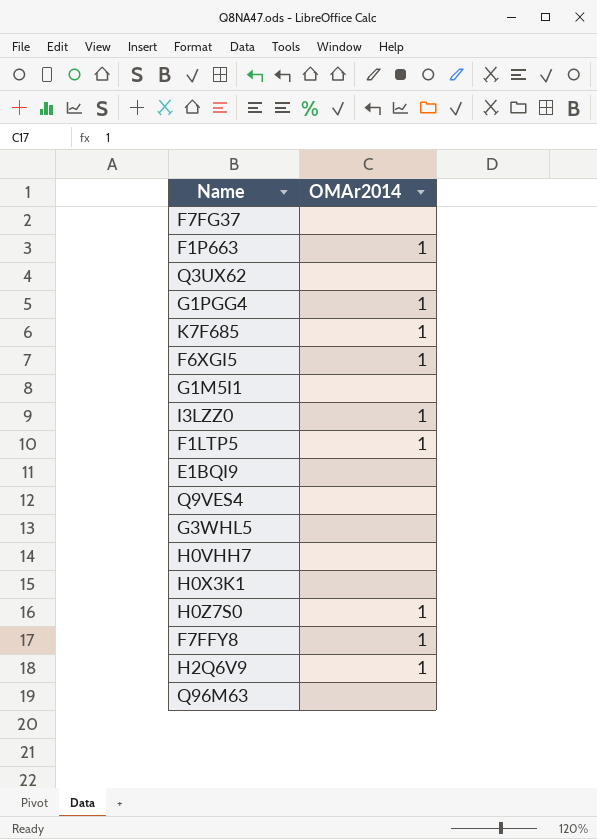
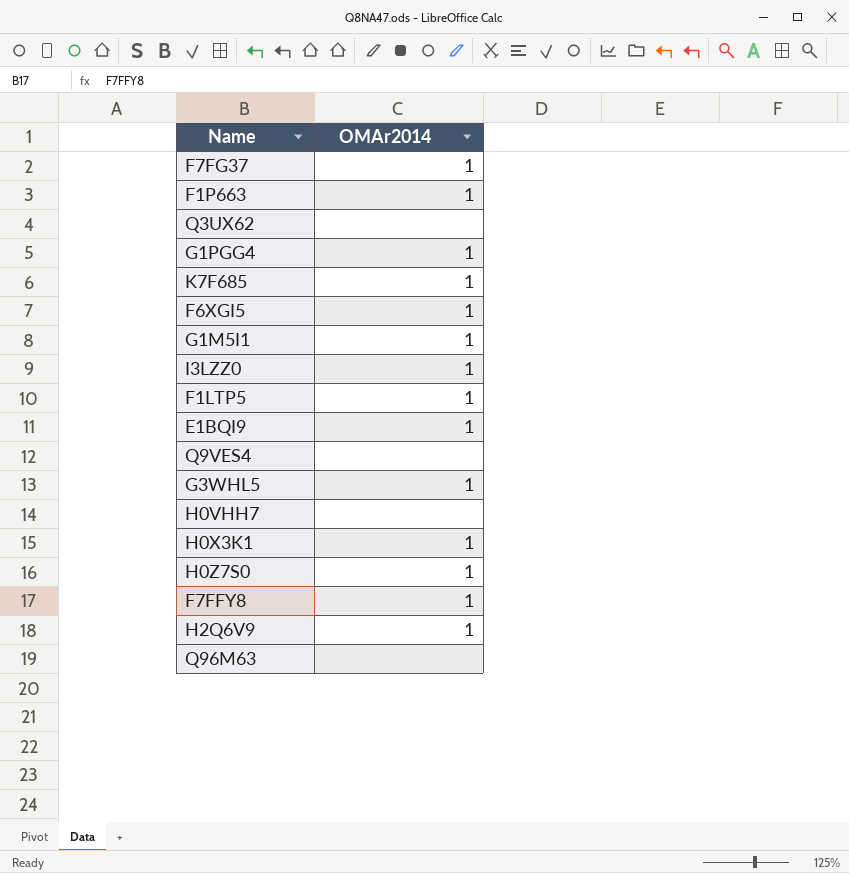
F7FG37 | OMAr2014: none -> 1
G1M5I1 | OMAr2014: none -> 1
E1BQI9 | OMAr2014: none -> 1
G3WHL5 | OMAr2014: none -> 1
H0X3K1 | OMAr2014: none -> 1

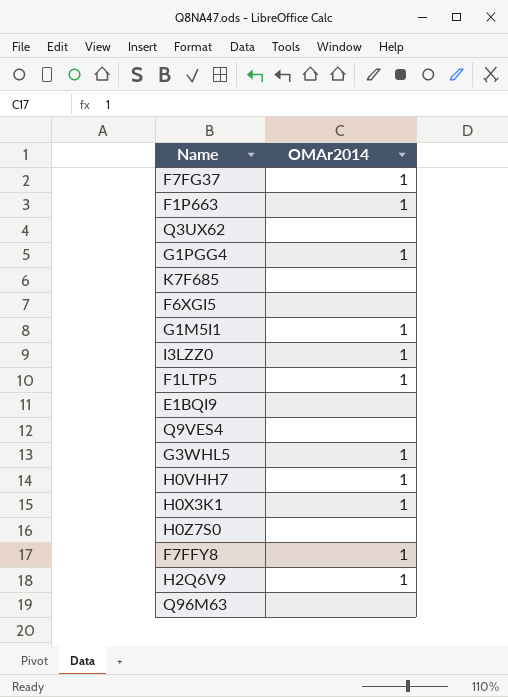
K7F685 | OMAr2014: 1 -> none
F6XGI5 | OMAr2014: 1 -> none
E1BQI9 | OMAr2014: 1 -> none
H0VHH7 | OMAr2014: none -> 1
H0Z7S0 | OMAr2014: 1 -> none

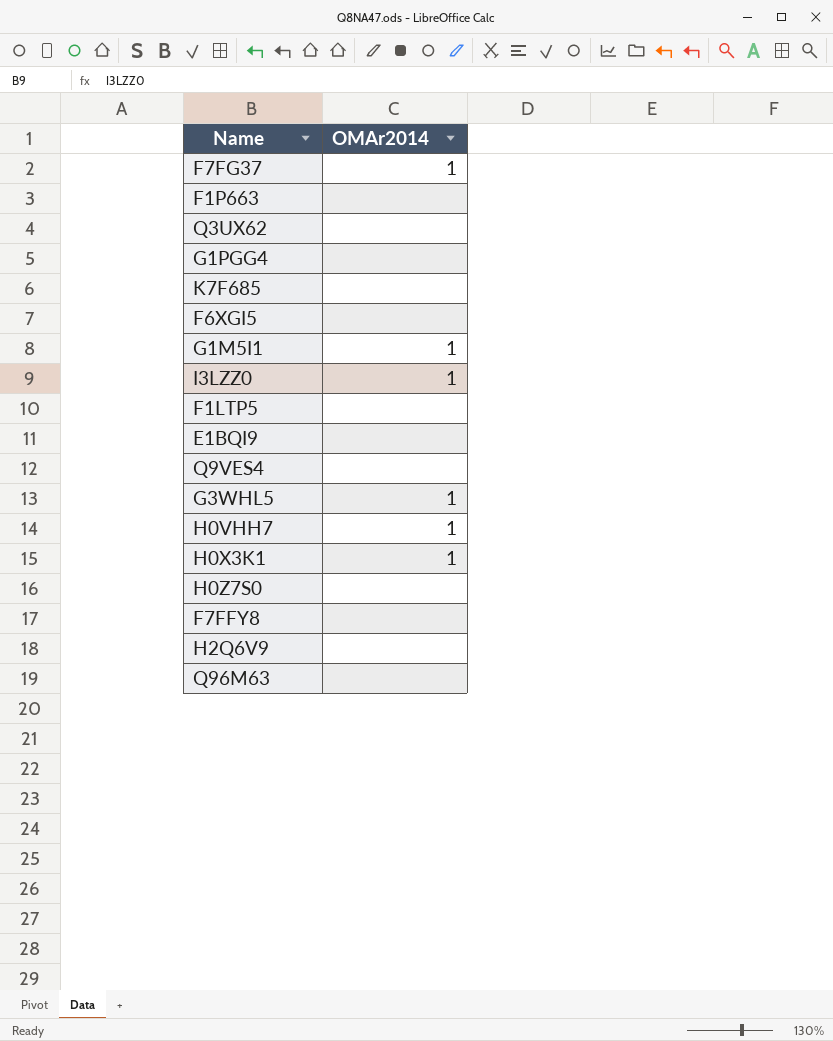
F1P663 | OMAr2014: 1 -> none
G1PGG4 | OMAr2014: 1 -> none
F1LTP5 | OMAr2014: 1 -> none
F7FFY8 | OMAr2014: 1 -> none
H2Q6V9 | OMAr2014: 1 -> none

